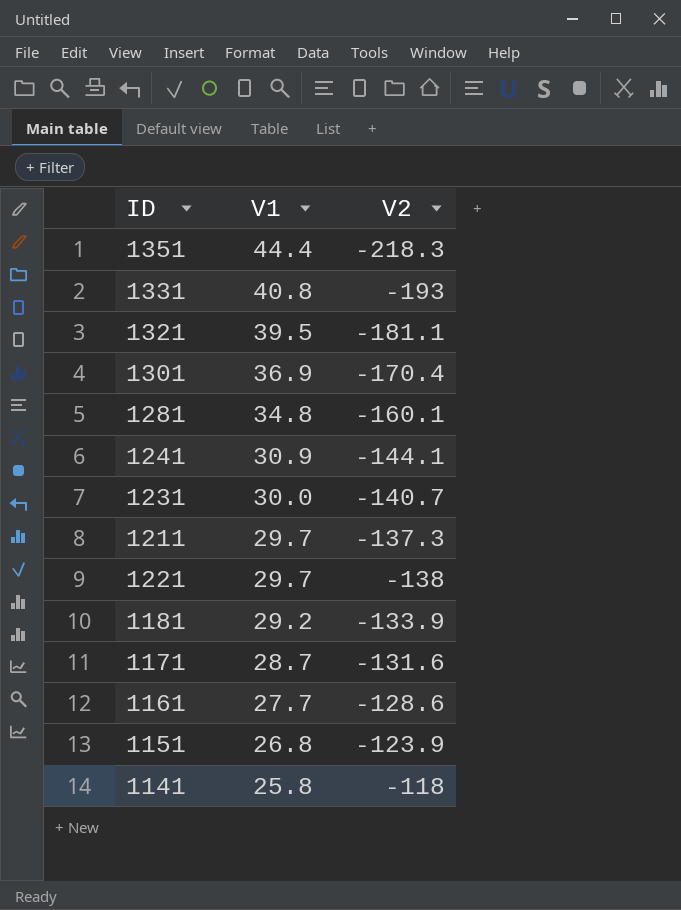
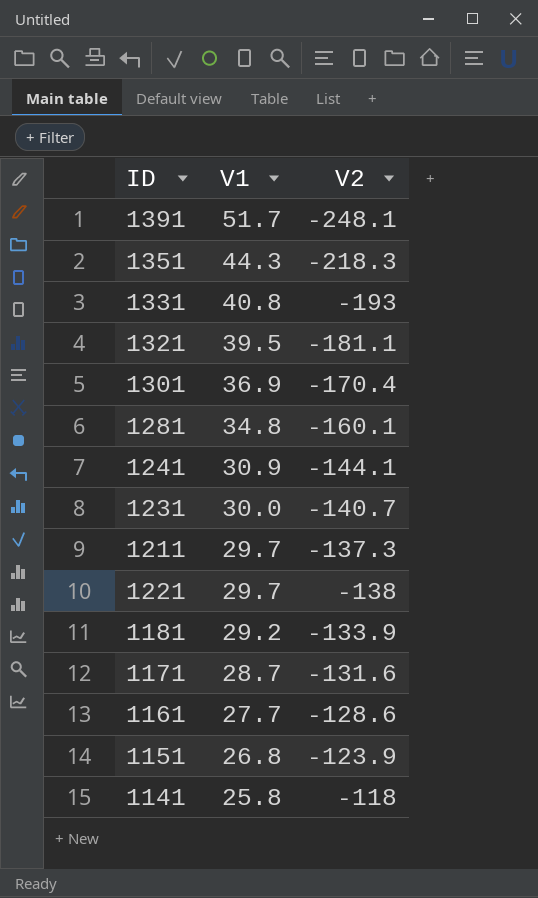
row 1391: none -> 51.7 | -248.1
1351 | V1: 44.4 -> 44.3

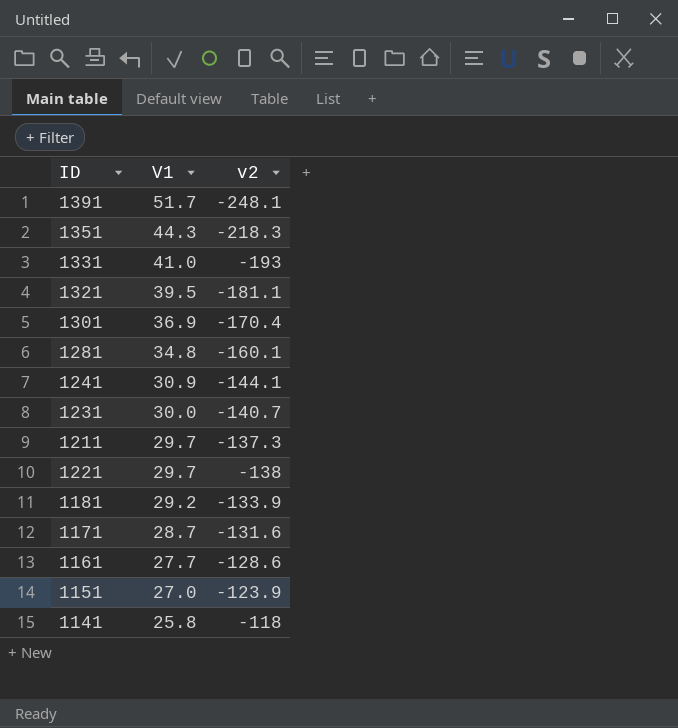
column name: V2 -> v2
1331 | V1: 40.8 -> 41.0
1151 | V1: 26.8 -> 27.0

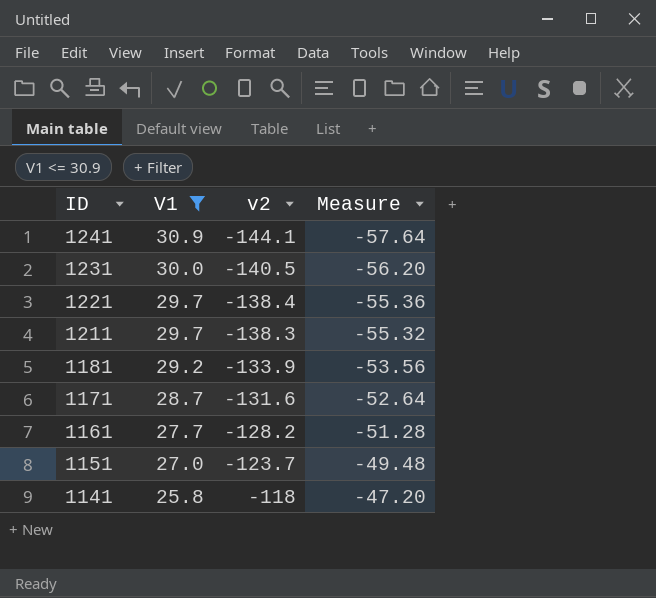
filter: none -> V1 <= 30.9
row order: V1 descending -> ID descending
column Measure | formula: none -> [v2] * 0.4
1231 | v2: -140.7 -> -140.5
1221 | v2: -138 -> -138.4
1211 | v2: -137.3 -> -138.3
1161 | v2: -128.6 -> -128.2
1151 | v2: -123.9 -> -123.7

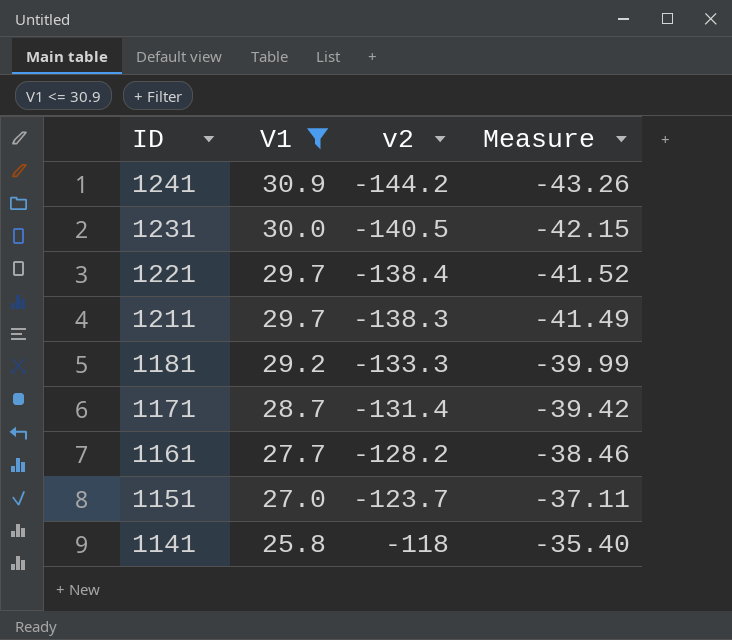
column Measure | formula: [v2] * 0.4 -> [v2] * 0.3
1241 | v2: -144.1 -> -144.2
1181 | v2: -133.9 -> -133.3
1171 | v2: -131.6 -> -131.4

